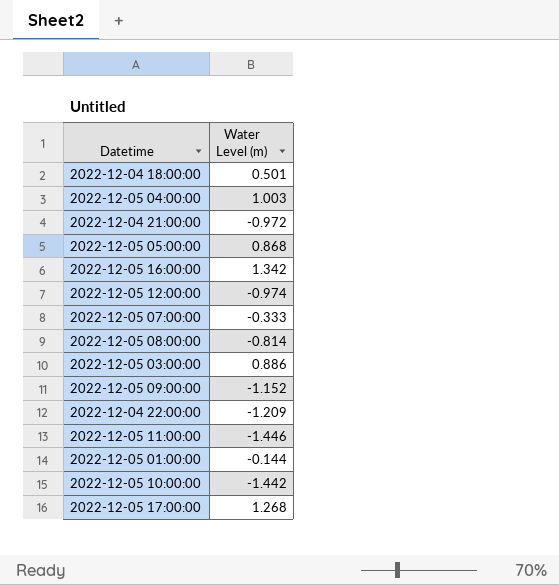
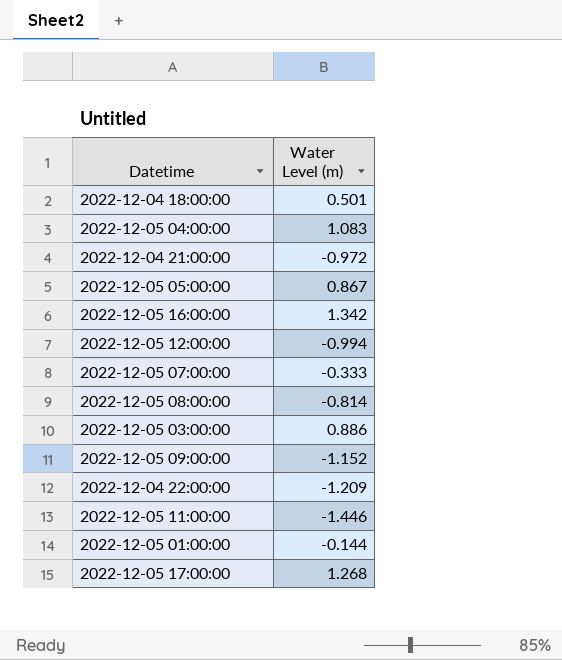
row 2022-12-05 10:00:00: -1.442 -> none
2022-12-05 04:00:00 | Water Level (m): 1.003 -> 1.083
2022-12-05 05:00:00 | Water Level (m): 0.868 -> 0.867
2022-12-05 12:00:00 | Water Level (m): -0.974 -> -0.994

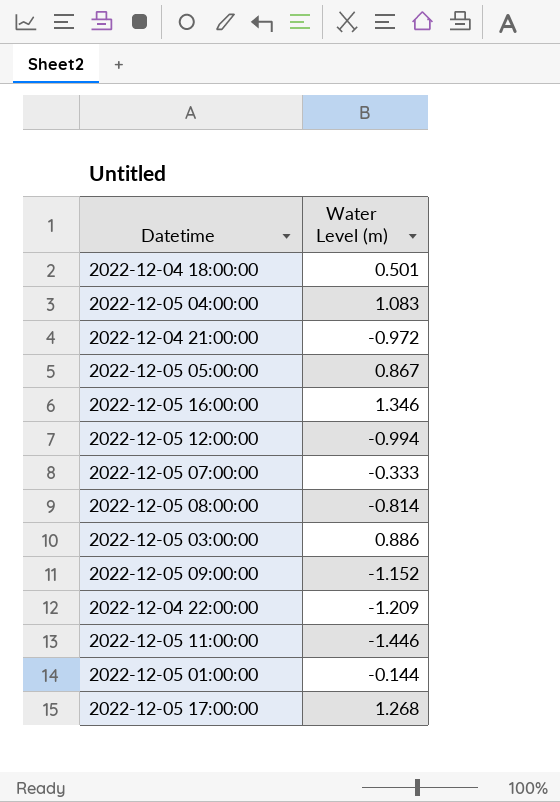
2022-12-05 16:00:00 | Water Level (m): 1.342 -> 1.346

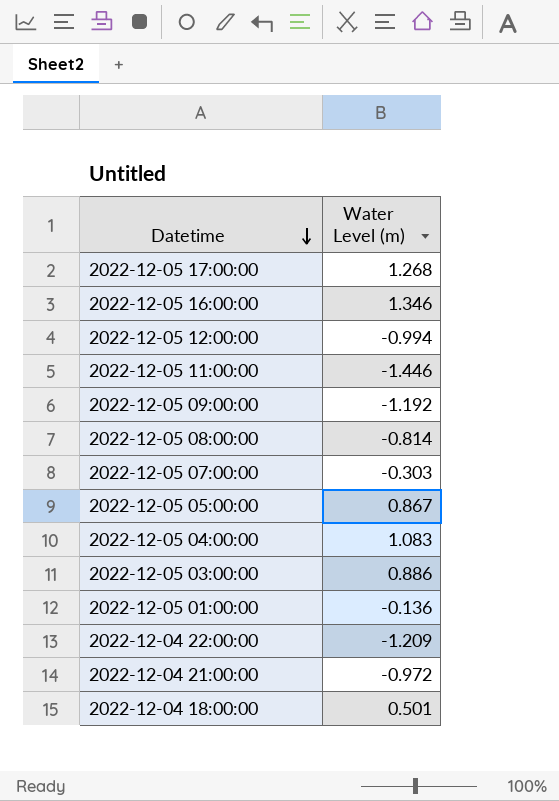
row order: none -> Datetime descending
2022-12-05 09:00:00 | Water Level (m): -1.152 -> -1.192
2022-12-05 07:00:00 | Water Level (m): -0.333 -> -0.303
2022-12-05 01:00:00 | Water Level (m): -0.144 -> -0.136

